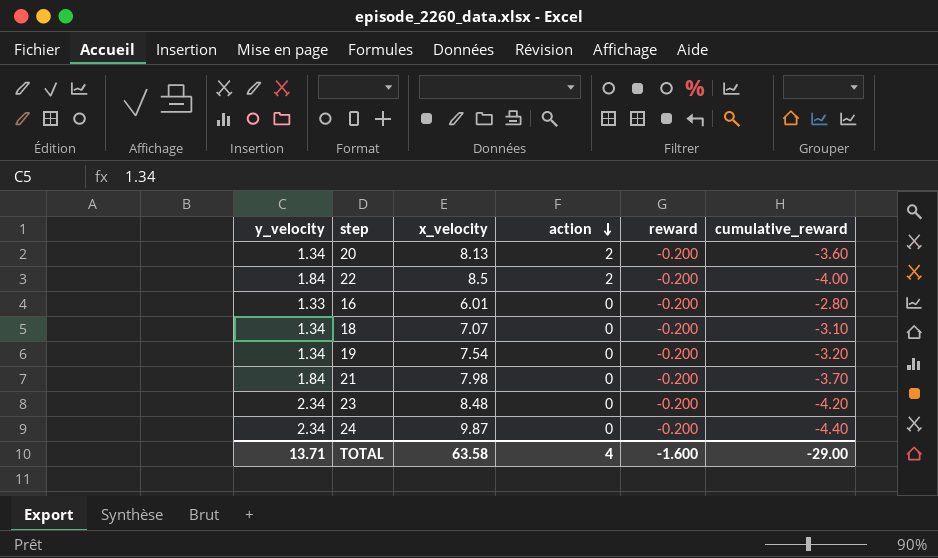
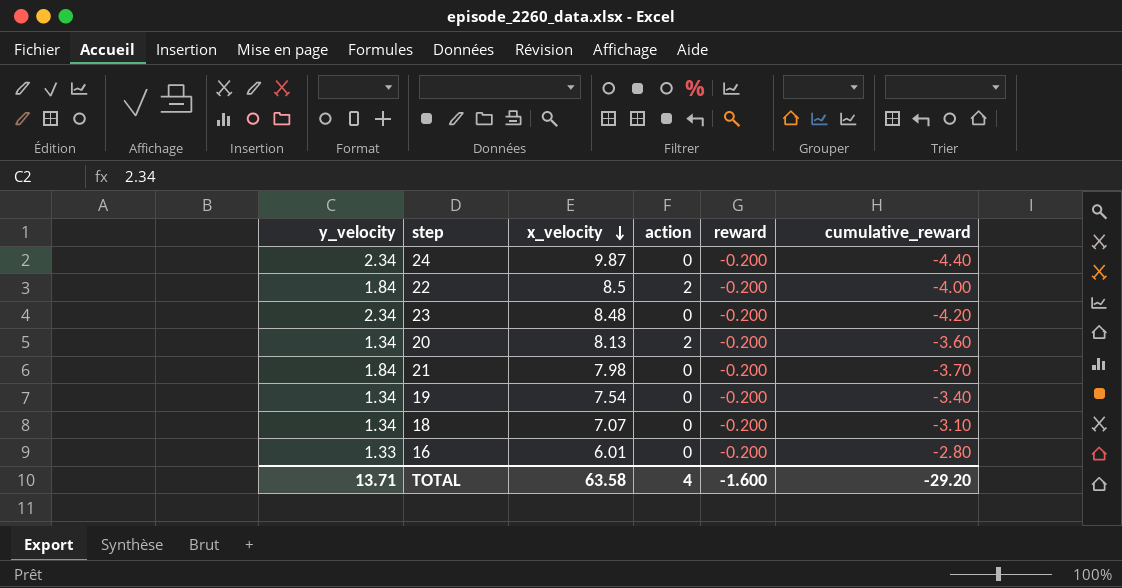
row order: action descending -> x_velocity descending
19 | cumulative_reward: -3.20 -> -3.40
TOTAL | cumulative_reward: -29.00 -> -29.20

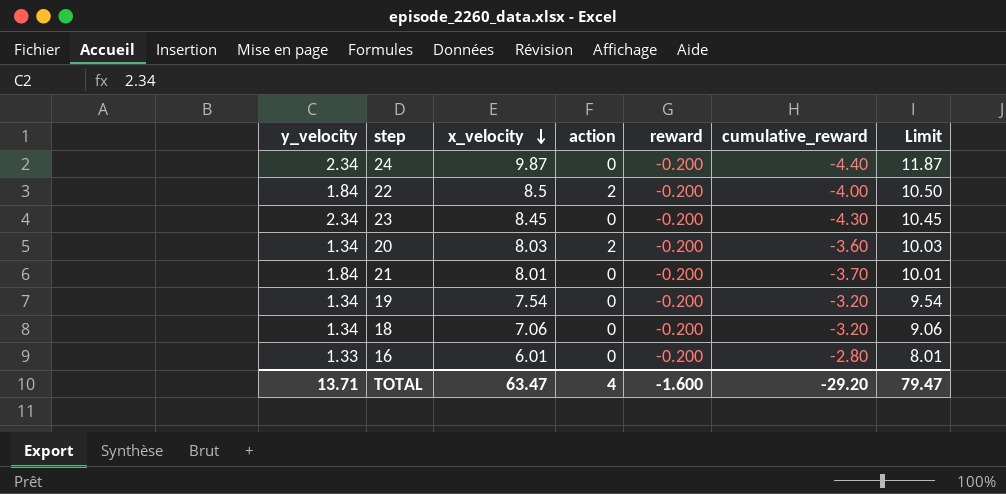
column Limit | formula: none -> [x_velocity] + 2
23 | x_velocity: 8.48 -> 8.45
23 | cumulative_reward: -4.20 -> -4.30
20 | x_velocity: 8.13 -> 8.03
21 | x_velocity: 7.98 -> 8.01
19 | cumulative_reward: -3.40 -> -3.20
18 | x_velocity: 7.07 -> 7.06
18 | cumulative_reward: -3.10 -> -3.20
TOTAL | x_velocity: 63.58 -> 63.47

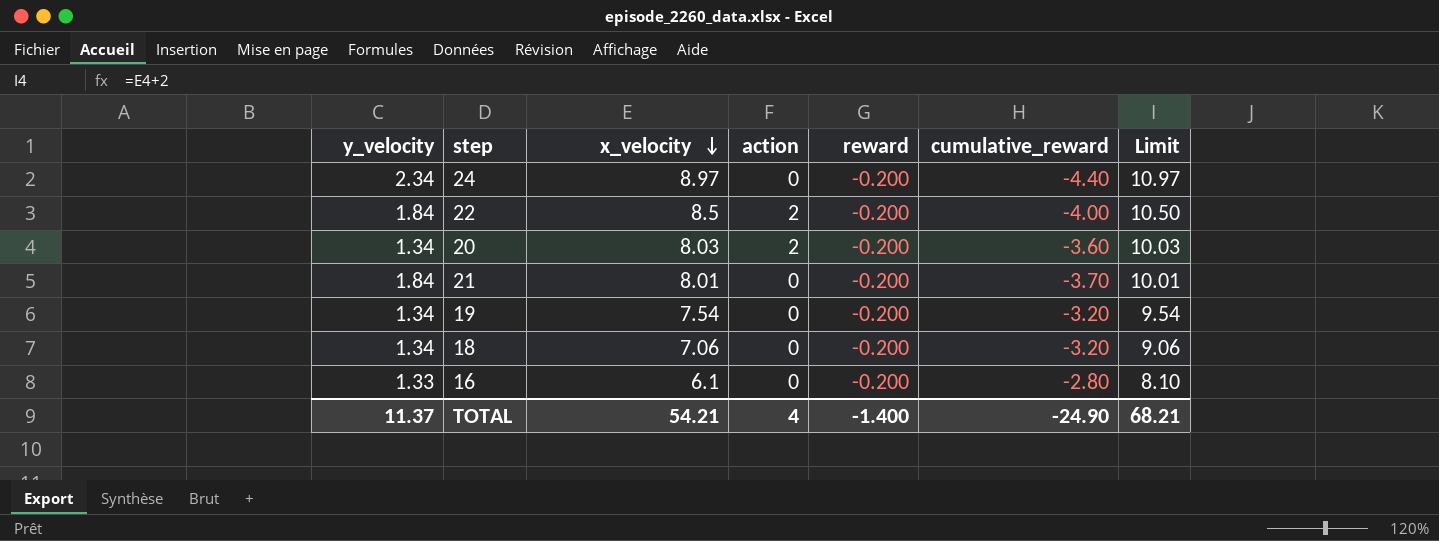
row 23: 2.34 | 8.45 | 0 | -0.200 | -4.30 | 10.45 -> none
24 | x_velocity: 9.87 -> 8.97
24 | Limit: 11.87 -> 10.97
16 | x_velocity: 6.01 -> 6.1
16 | Limit: 8.01 -> 8.10
TOTAL | y_velocity: 13.71 -> 11.37
TOTAL | x_velocity: 63.47 -> 54.21
TOTAL | reward: -1.600 -> -1.400
TOTAL | cumulative_reward: -29.20 -> -24.90
TOTAL | Limit: 79.47 -> 68.21

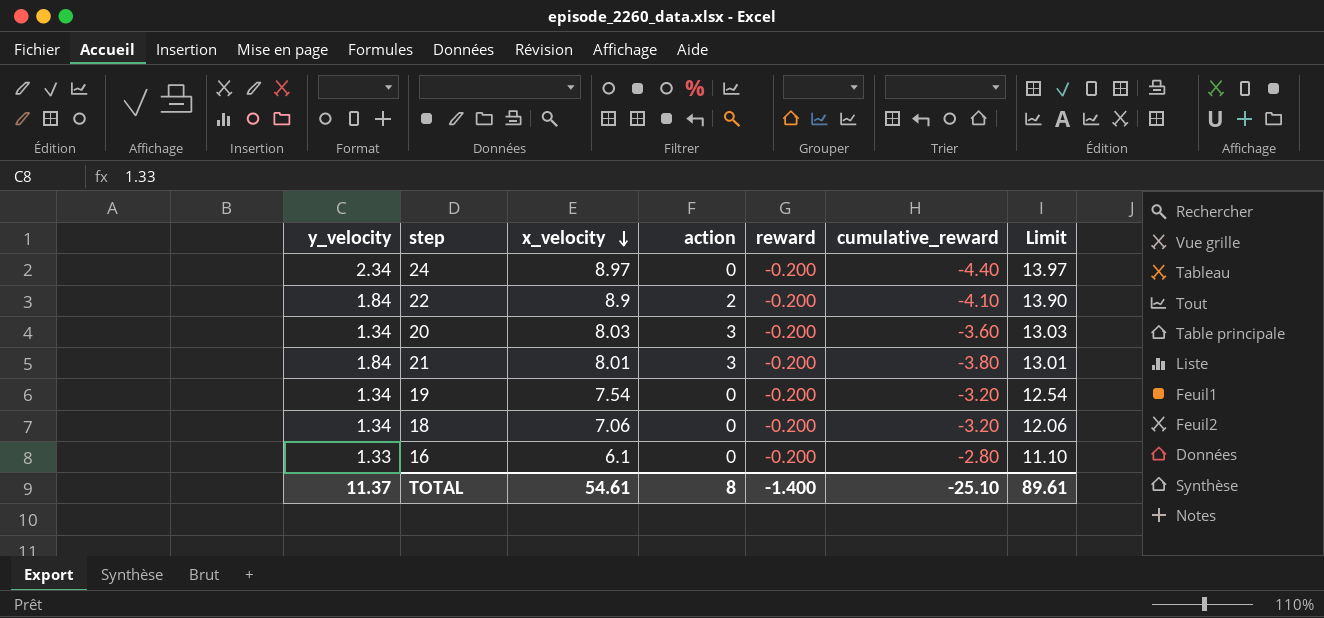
column Limit | formula: [x_velocity] + 2 -> [x_velocity] + 5
22 | x_velocity: 8.5 -> 8.9
22 | cumulative_reward: -4.00 -> -4.10
20 | action: 2 -> 3
21 | action: 0 -> 3
21 | cumulative_reward: -3.70 -> -3.80
TOTAL | x_velocity: 54.21 -> 54.61
TOTAL | action: 4 -> 8
TOTAL | cumulative_reward: -24.90 -> -25.10
TOTAL | Limit: 68.21 -> 89.61

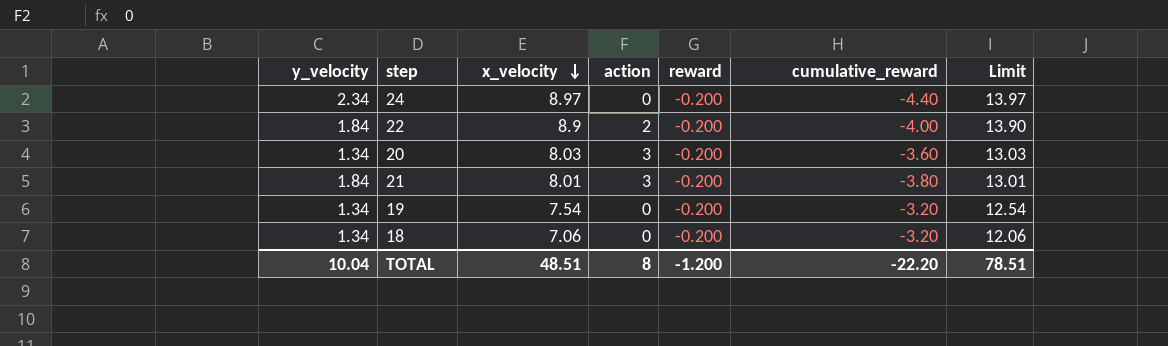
row 16: 1.33 | 6.1 | 0 | -0.200 | -2.80 | 11.10 -> none
22 | cumulative_reward: -4.10 -> -4.00
TOTAL | y_velocity: 11.37 -> 10.04
TOTAL | x_velocity: 54.61 -> 48.51
TOTAL | reward: -1.400 -> -1.200
TOTAL | cumulative_reward: -25.10 -> -22.20
TOTAL | Limit: 89.61 -> 78.51

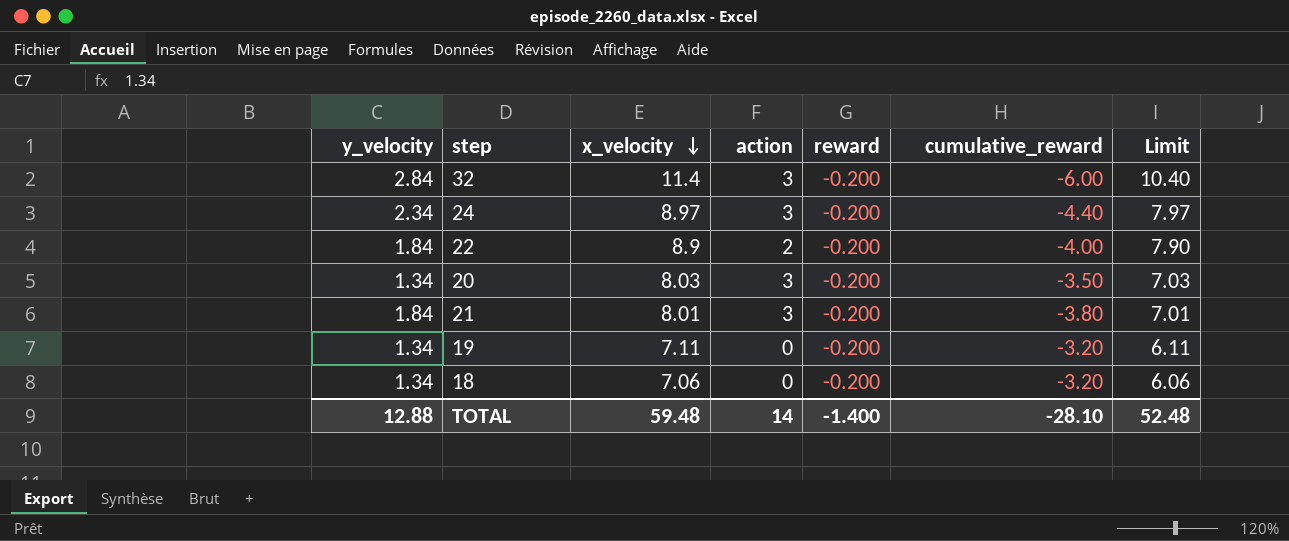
column Limit | formula: [x_velocity] + 5 -> [x_velocity] - 1
row 32: none -> 2.84 | 11.4 | 3 | -0.200 | -6.00 | 10.40
24 | action: 0 -> 3
20 | cumulative_reward: -3.60 -> -3.50
19 | x_velocity: 7.54 -> 7.11
TOTAL | y_velocity: 10.04 -> 12.88
TOTAL | x_velocity: 48.51 -> 59.48
TOTAL | action: 8 -> 14
TOTAL | reward: -1.200 -> -1.400
TOTAL | cumulative_reward: -22.20 -> -28.10
TOTAL | Limit: 78.51 -> 52.48

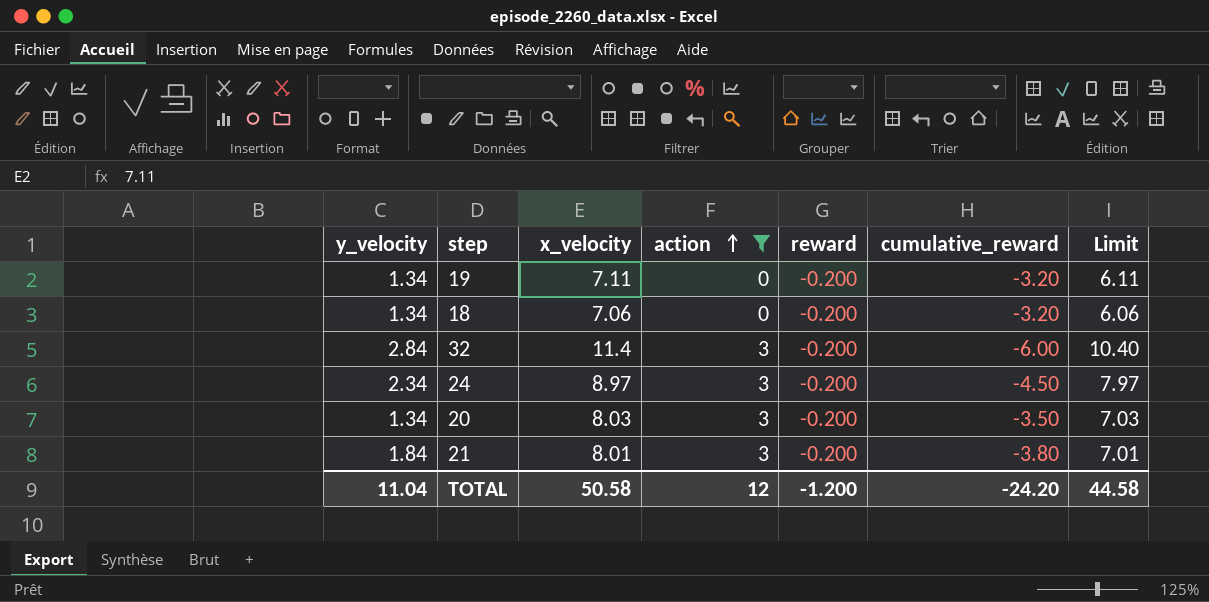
filter: none -> action != 2
row order: x_velocity descending -> action ascending
24 | cumulative_reward: -4.40 -> -4.50
TOTAL | y_velocity: 12.88 -> 11.04
TOTAL | x_velocity: 59.48 -> 50.58
TOTAL | action: 14 -> 12
TOTAL | reward: -1.400 -> -1.200
TOTAL | cumulative_reward: -28.10 -> -24.20
TOTAL | Limit: 52.48 -> 44.58

